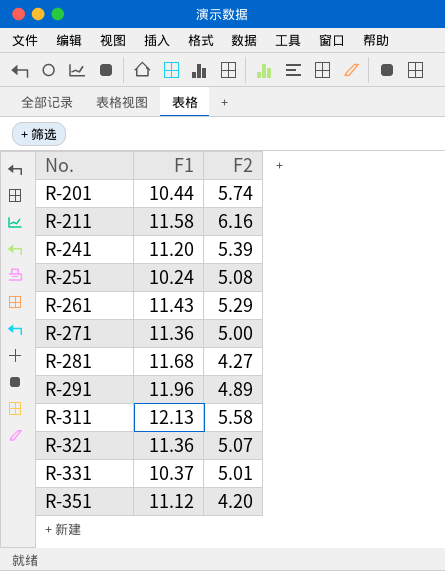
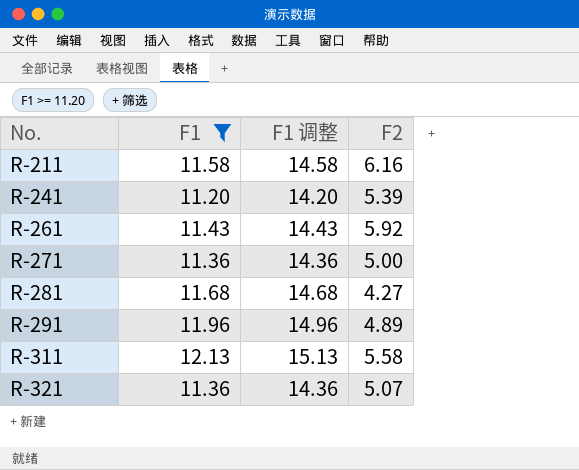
filter: none -> F1 >= 11.20
column F1 调整 | formula: none -> [F1] + 3
R-261 | F2: 5.29 -> 5.92

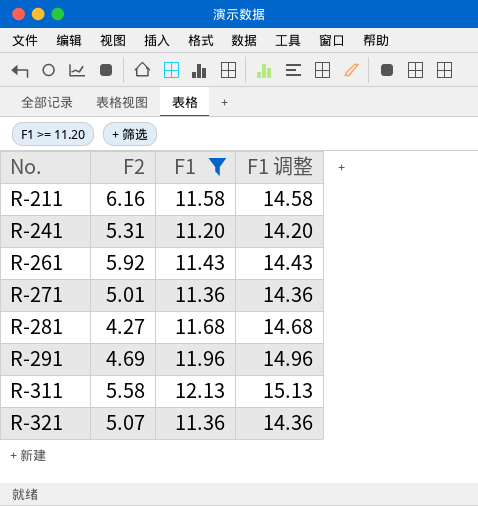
column F2 | position: 4 -> 2
R-241 | F2: 5.39 -> 5.31
R-271 | F2: 5.00 -> 5.01
R-291 | F2: 4.89 -> 4.69

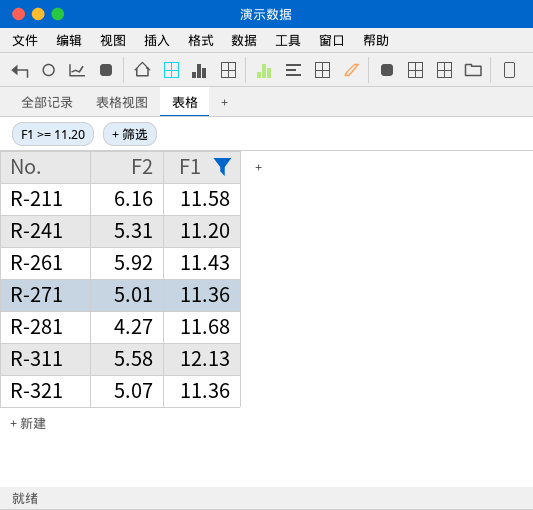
column F1 调整 | formula: [F1] + 3 -> none
row R-291: 4.69 | 11.96 | 14.96 -> none

